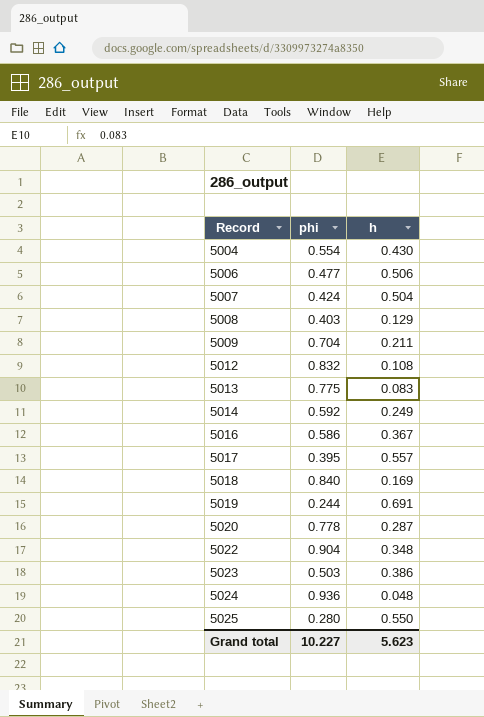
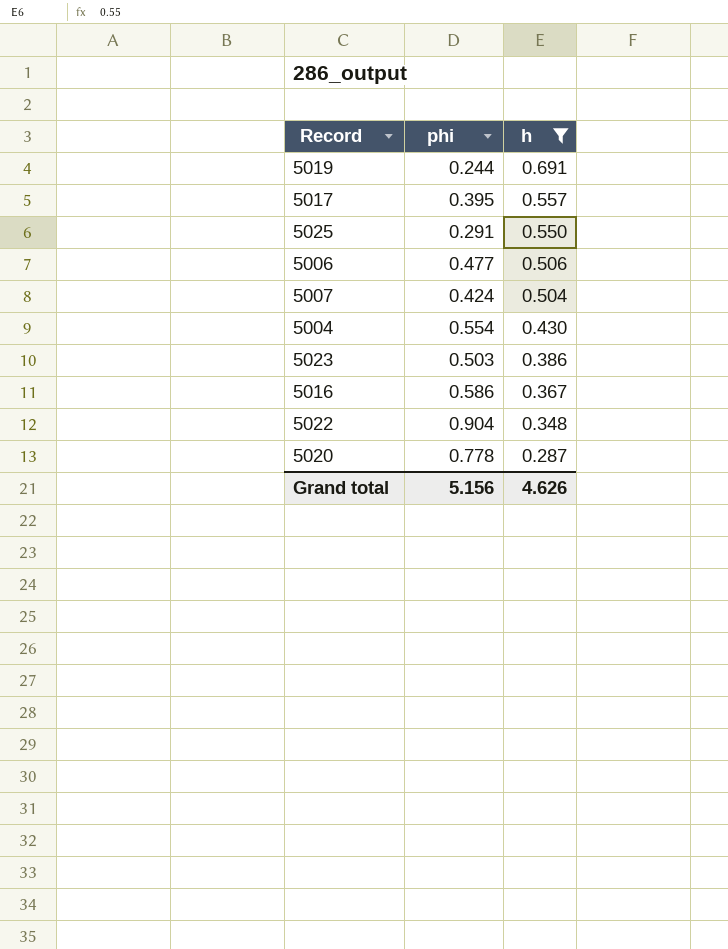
filter: none -> h >= 0.287
row order: Record ascending -> h descending
5025 | phi: 0.280 -> 0.291
Grand total | phi: 10.227 -> 5.156
Grand total | h: 5.623 -> 4.626

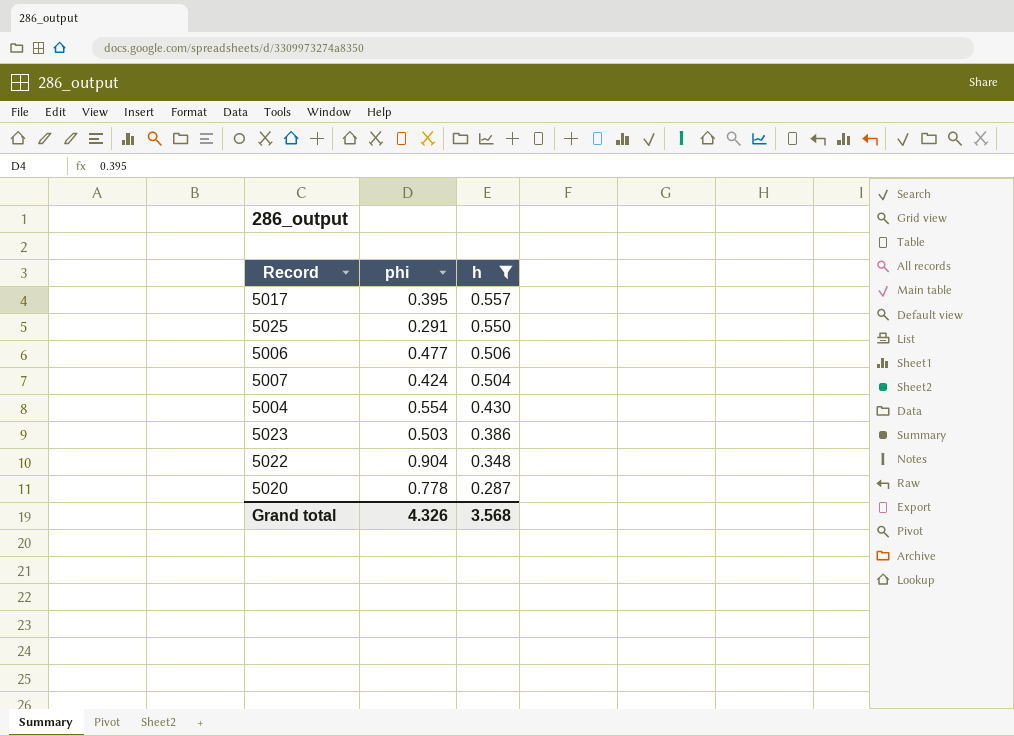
row 5019: 0.244 | 0.691 -> none
row 5016: 0.586 | 0.367 -> none
Grand total | phi: 5.156 -> 4.326
Grand total | h: 4.626 -> 3.568

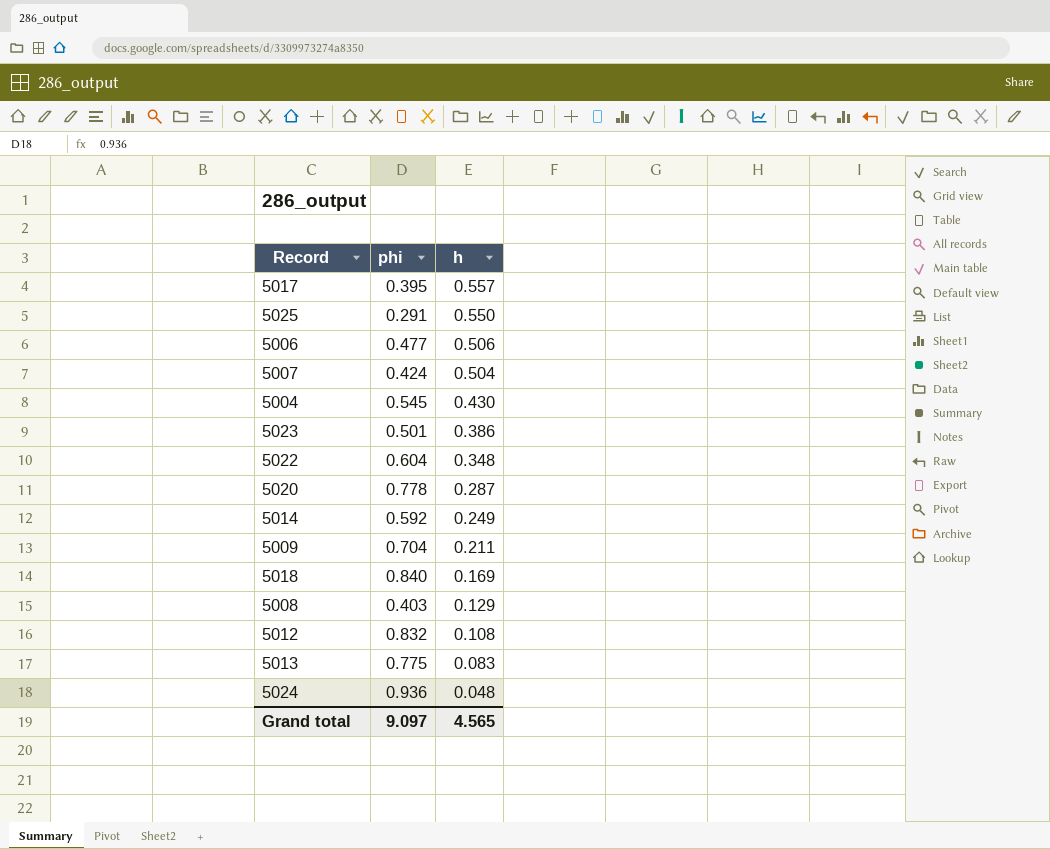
filter: h >= 0.287 -> none
5004 | phi: 0.554 -> 0.545
5023 | phi: 0.503 -> 0.501
5022 | phi: 0.904 -> 0.604
Grand total | phi: 4.326 -> 9.097
Grand total | h: 3.568 -> 4.565

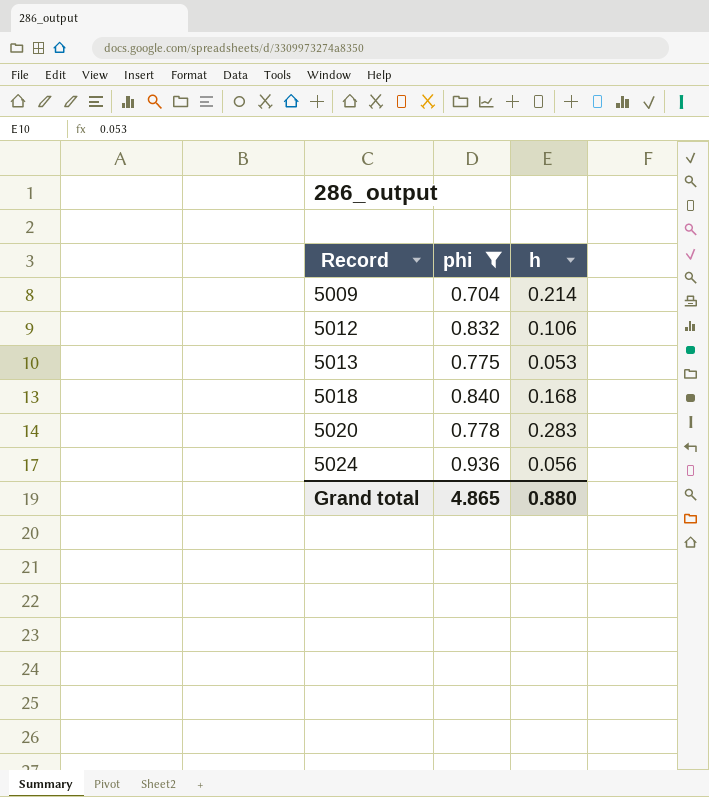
filter: none -> phi >= 0.704
row order: h descending -> Record ascending
5009 | h: 0.211 -> 0.214
5012 | h: 0.108 -> 0.106
5013 | h: 0.083 -> 0.053
5018 | h: 0.169 -> 0.168
5020 | h: 0.287 -> 0.283
5024 | h: 0.048 -> 0.056
Grand total | phi: 9.097 -> 4.865
Grand total | h: 4.565 -> 0.880

